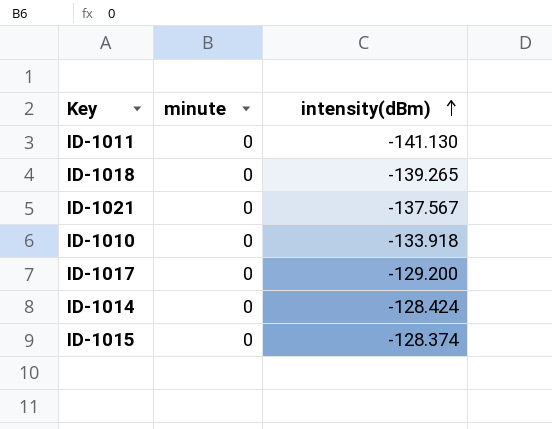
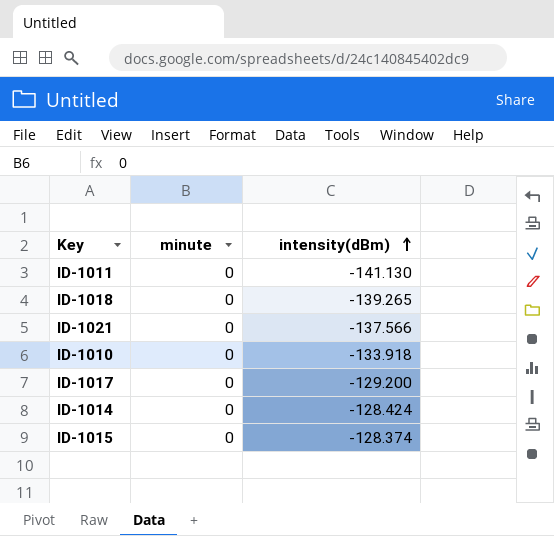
ID-1021 | intensity(dBm): -137.567 -> -137.566

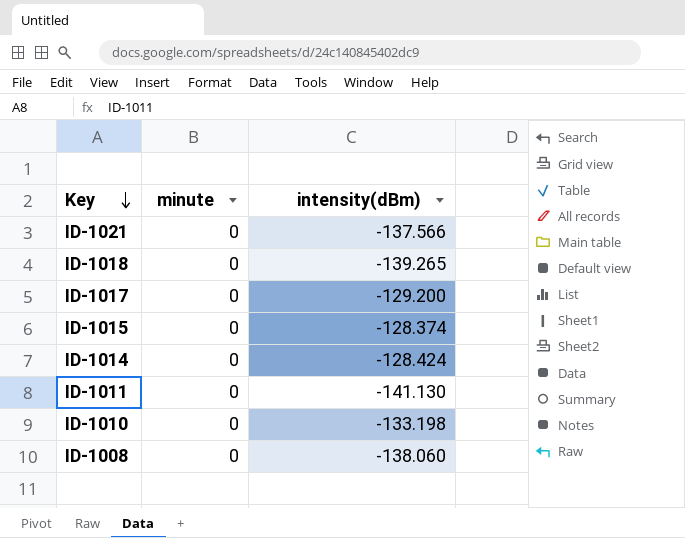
row order: intensity(dBm) ascending -> Key descending
ID-1010 | intensity(dBm): -133.918 -> -133.198
row ID-1008: none -> 0 | -138.060

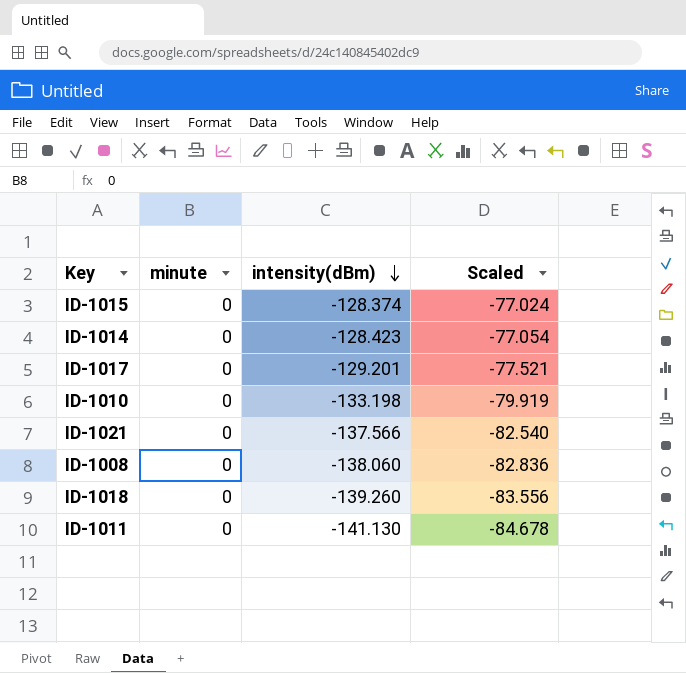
row order: Key descending -> intensity(dBm) descending
column Scaled | formula: none -> [intensity(dBm)] * 0.6
ID-1014 | intensity(dBm): -128.424 -> -128.423
ID-1017 | intensity(dBm): -129.200 -> -129.201
ID-1018 | intensity(dBm): -139.265 -> -139.260

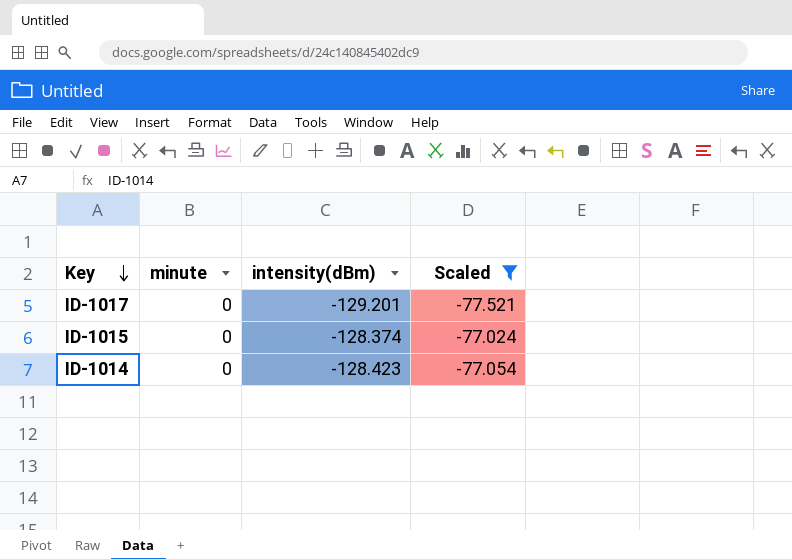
filter: none -> Scaled >= -77.521
row order: intensity(dBm) descending -> Key descending

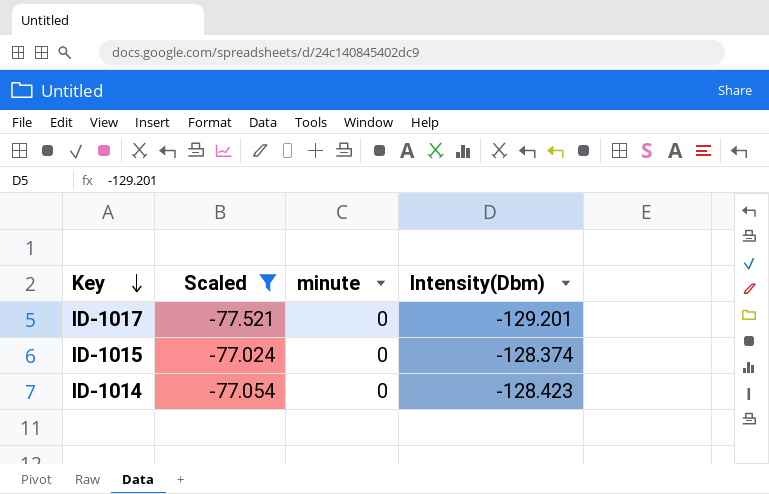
column Scaled | position: 4 -> 2
column name: intensity(dBm) -> Intensity(Dbm)

